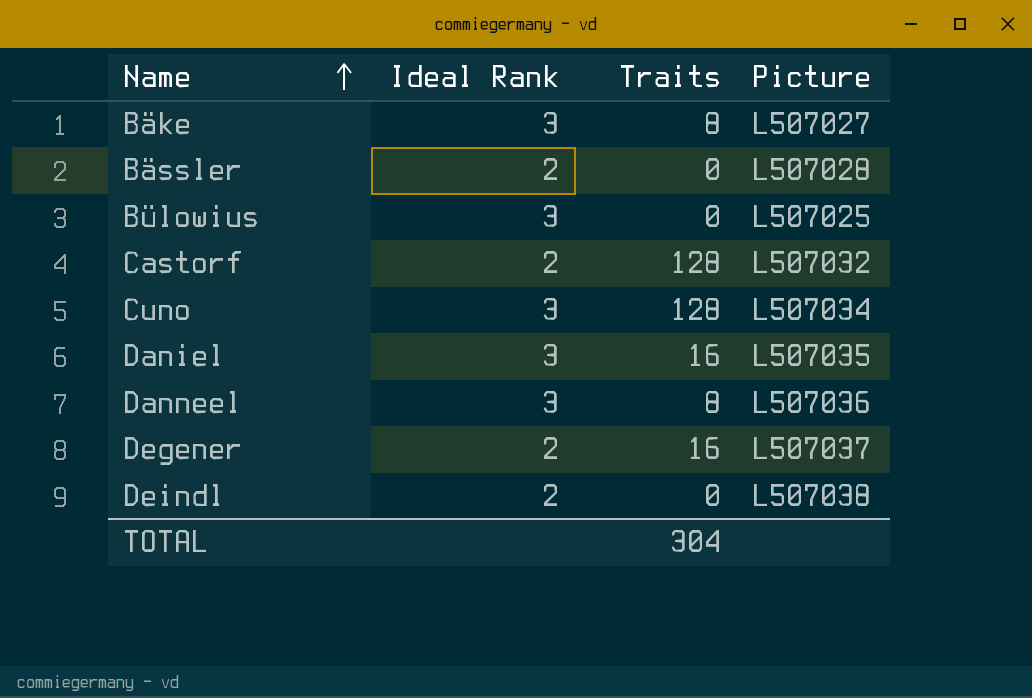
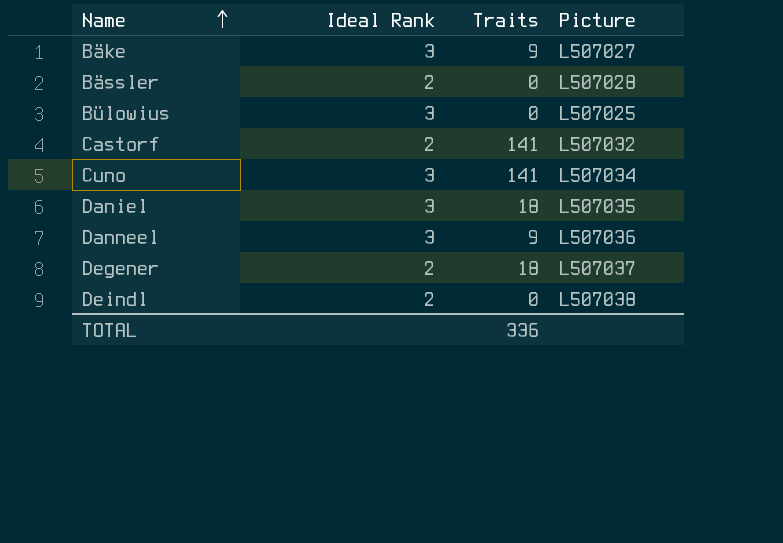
Bäke | Traits: 8 -> 9
Castorf | Traits: 128 -> 141
Cuno | Traits: 128 -> 141
Daniel | Traits: 16 -> 18
Danneel | Traits: 8 -> 9
Degener | Traits: 16 -> 18
TOTAL | Traits: 304 -> 336

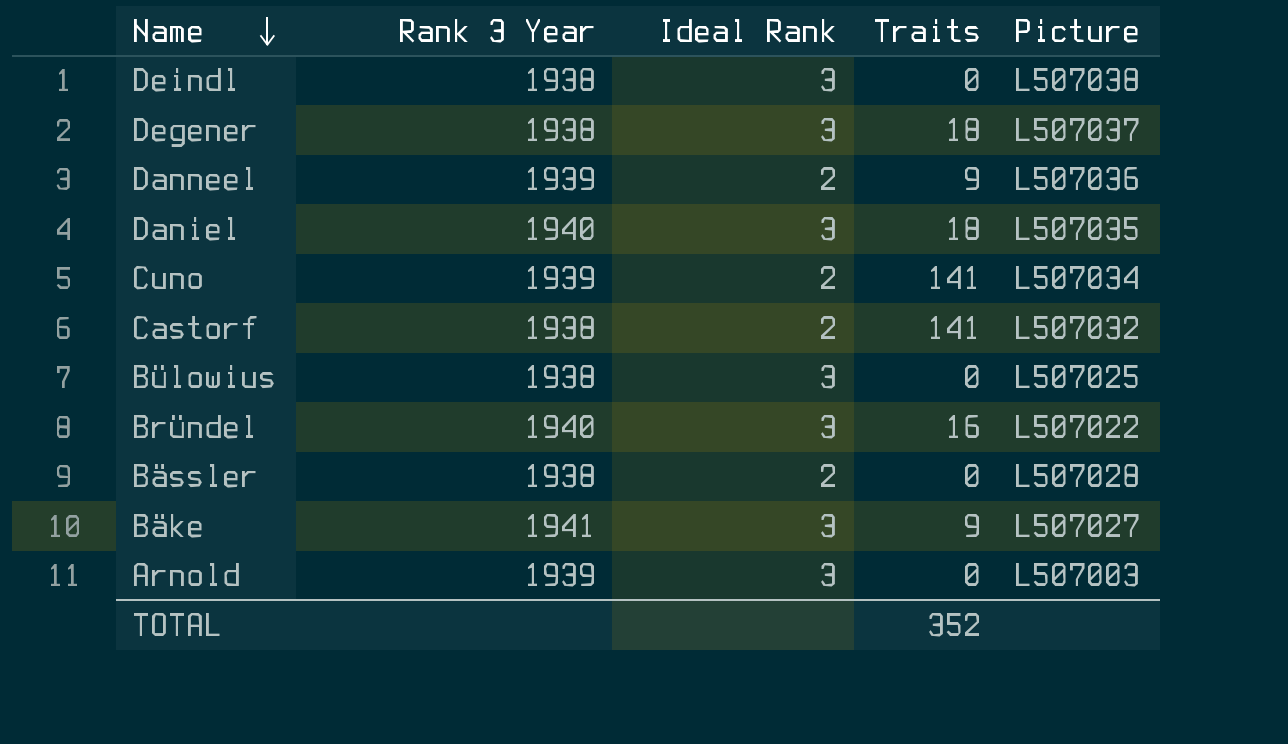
row order: Name ascending -> Name descending
column Rank 3 Year | position: none -> 2
Deindl | Ideal Rank: 2 -> 3
Degener | Ideal Rank: 2 -> 3
Danneel | Ideal Rank: 3 -> 2
Cuno | Ideal Rank: 3 -> 2
row Bründel: none -> 1940 | 3 | 16 | L507022
row Arnold: none -> 1939 | 3 | 0 | L507003
TOTAL | Traits: 336 -> 352

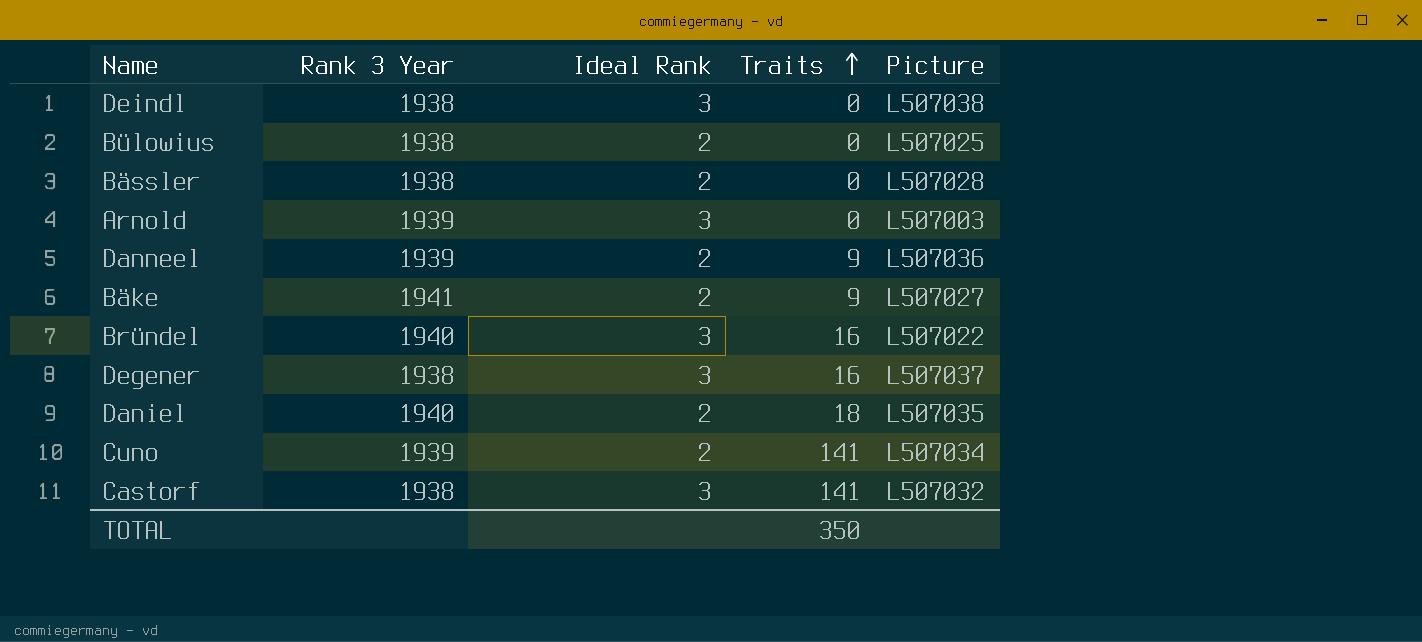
row order: Name descending -> Traits ascending
Bülowius | Ideal Rank: 3 -> 2
Bäke | Ideal Rank: 3 -> 2
Degener | Traits: 18 -> 16
Daniel | Ideal Rank: 3 -> 2
Castorf | Ideal Rank: 2 -> 3
TOTAL | Traits: 352 -> 350

